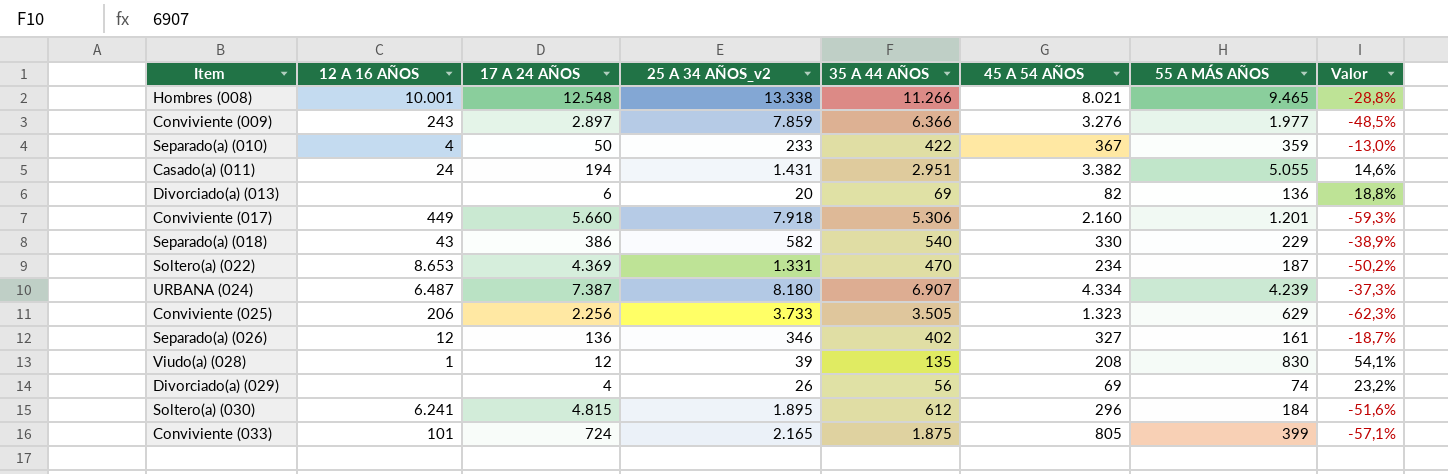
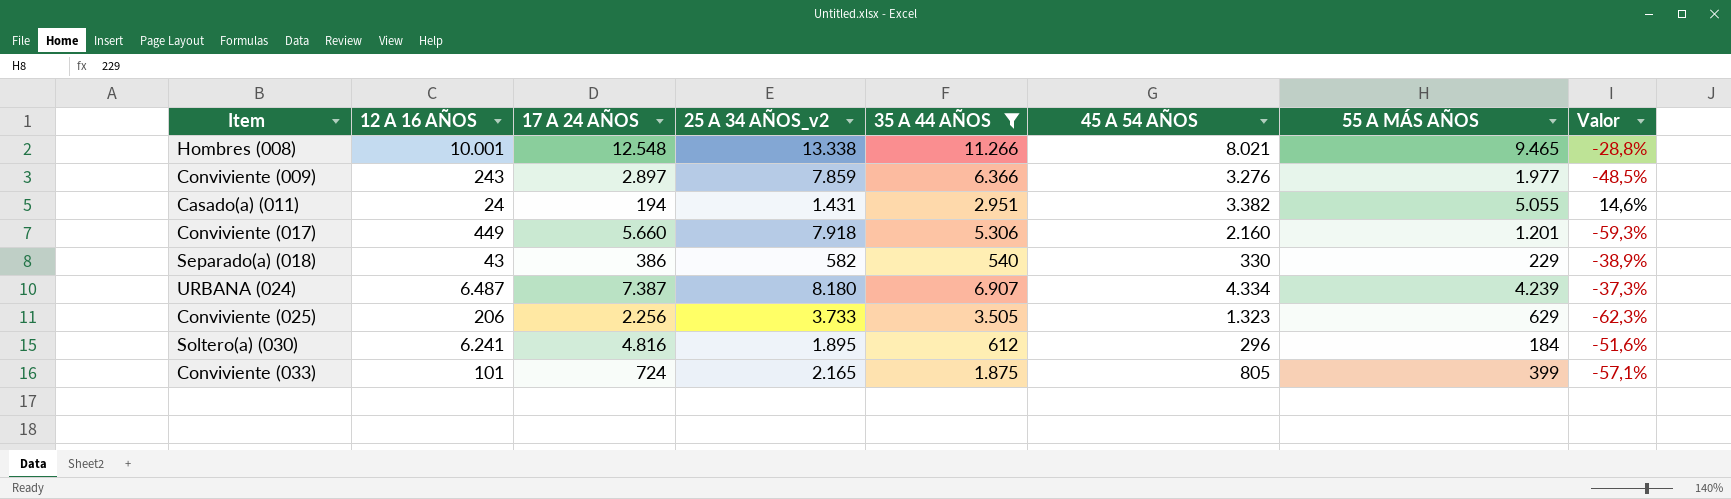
filter: none -> 35 A 44 AÑOS >= 540
Soltero(a) (030) | 17 A 24 AÑOS: 4.815 -> 4.816

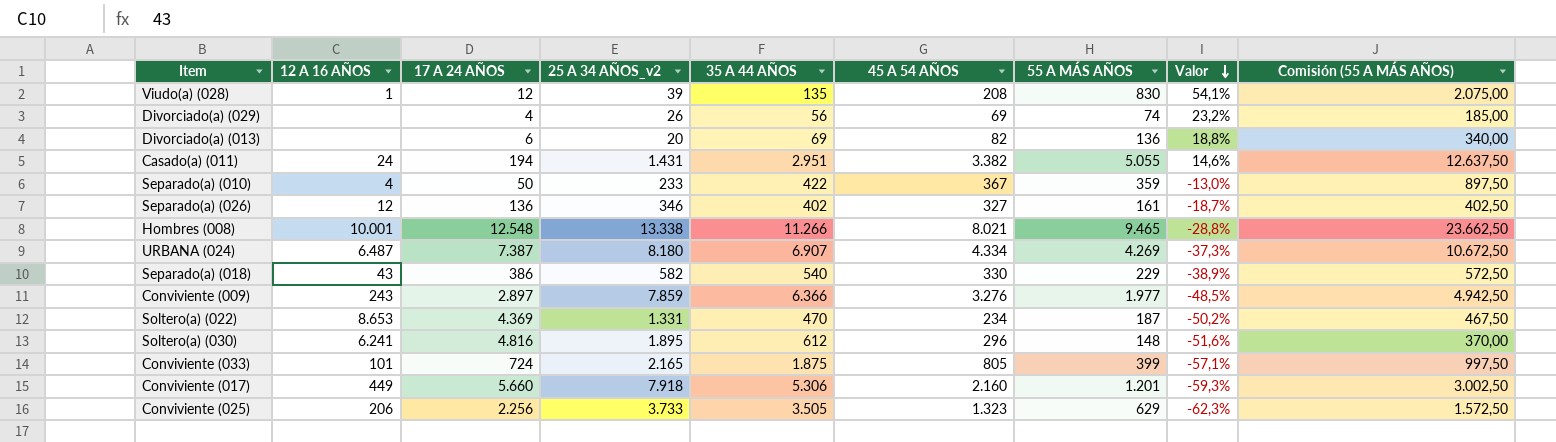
filter: 35 A 44 AÑOS >= 540 -> none
row order: none -> Valor descending
column Comisión (55 A MÁS AÑOS) | formula: none -> [55 A MÁS AÑOS] * 2,5
URBANA (024) | 55 A MÁS AÑOS: 4.239 -> 4.269
Soltero(a) (030) | 55 A MÁS AÑOS: 184 -> 148

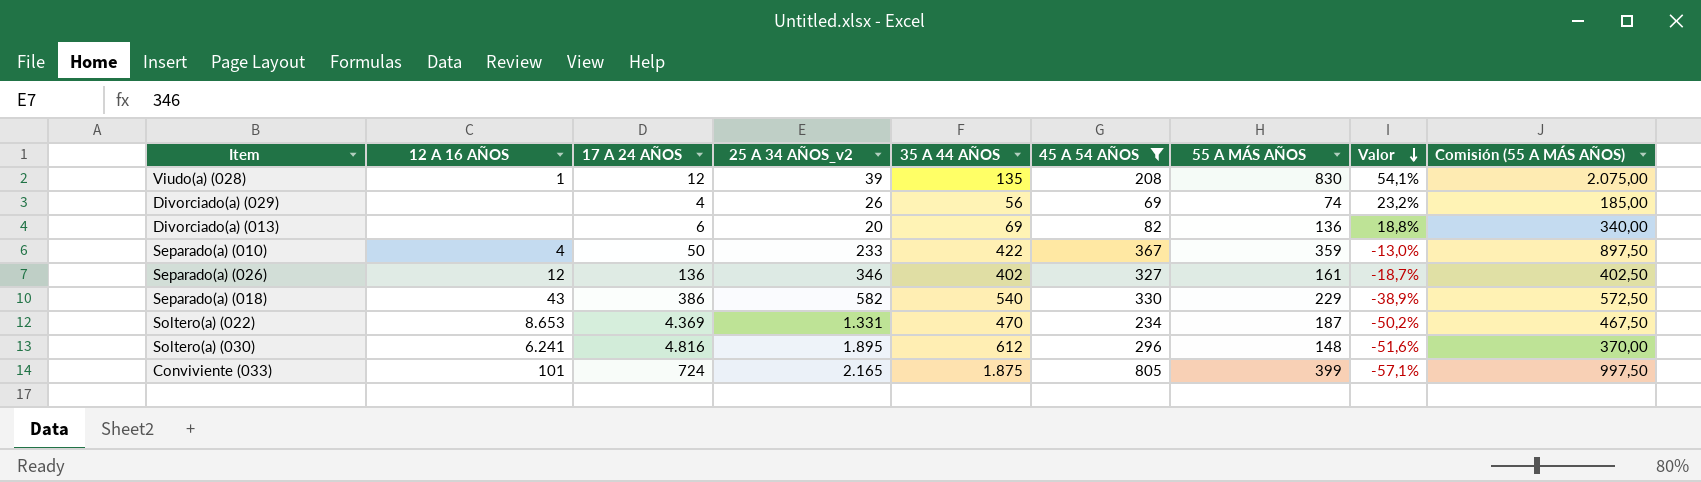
filter: none -> 45 A 54 AÑOS <= 805

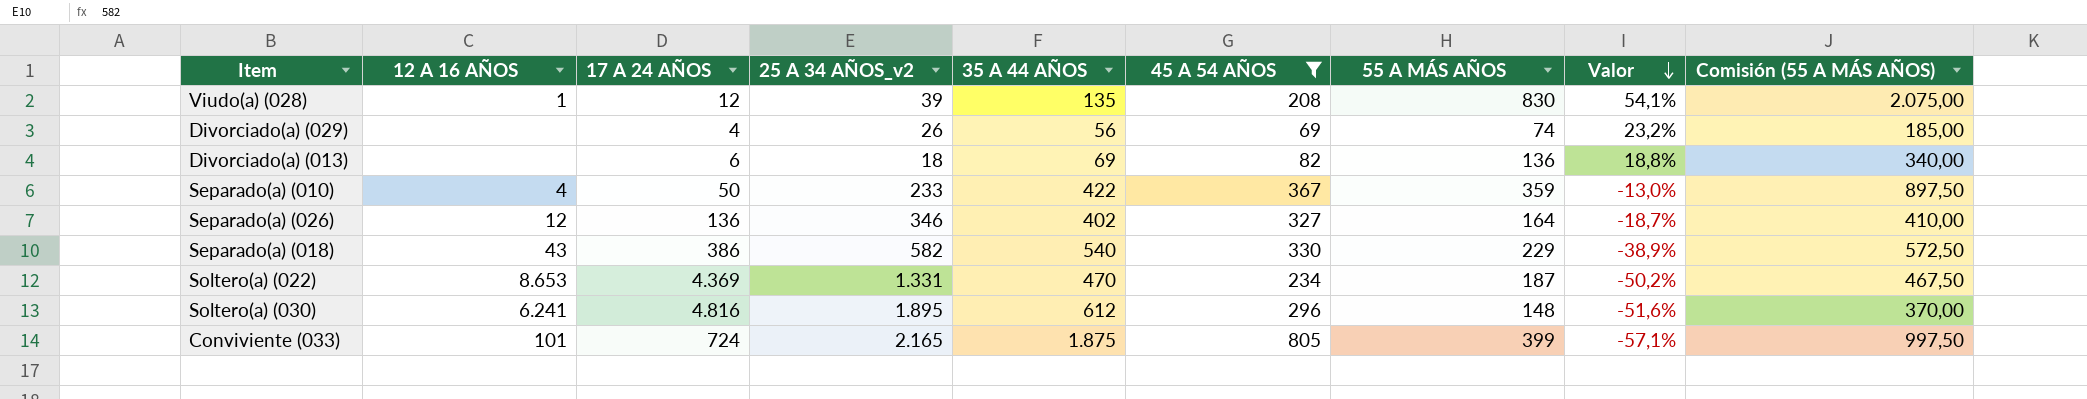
Divorciado(a) (013) | 25 A 34 AÑOS_v2: 20 -> 18
Separado(a) (026) | 55 A MÁS AÑOS: 161 -> 164
Separado(a) (026) | Comisión (55 A MÁS AÑOS): 402,50 -> 410,00

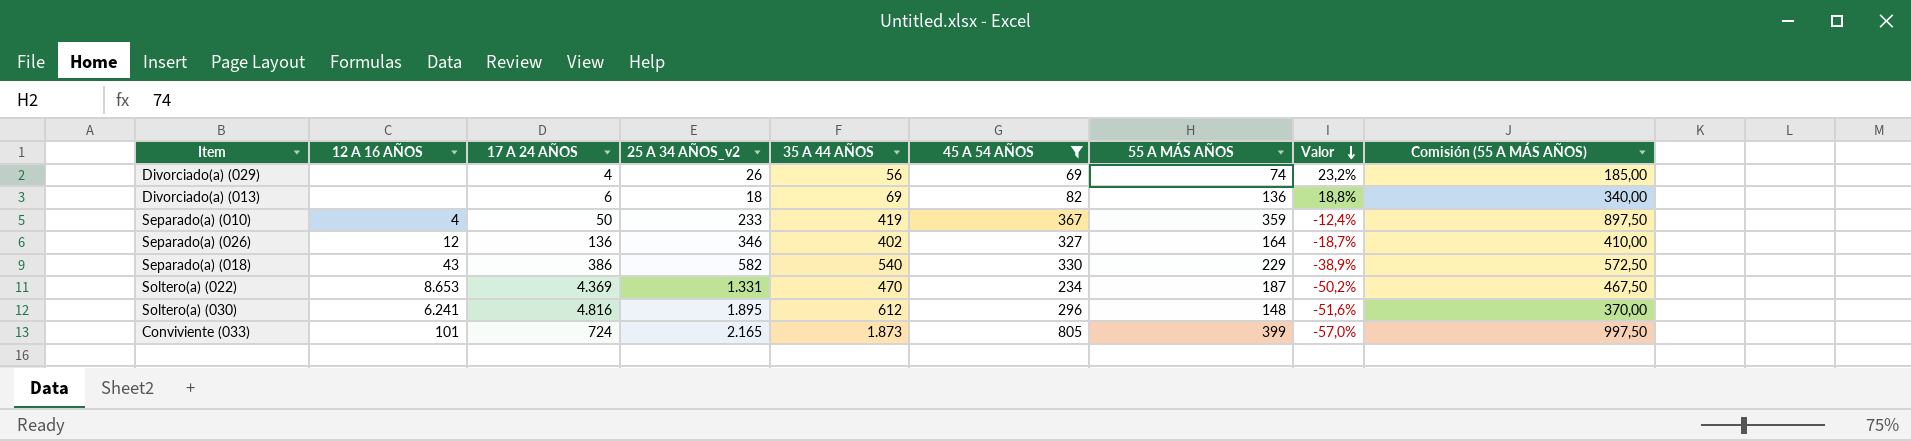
row Viudo(a) (028): 1 | 12 | 39 | 135 | 208 | 830 | 54,1% | 2.075,00 -> none
Separado(a) (010) | 35 A 44 AÑOS: 422 -> 419
Separado(a) (010) | Valor: -13,0% -> -12,4%
Conviviente (033) | 35 A 44 AÑOS: 1.875 -> 1.873
Conviviente (033) | Valor: -57,1% -> -57,0%

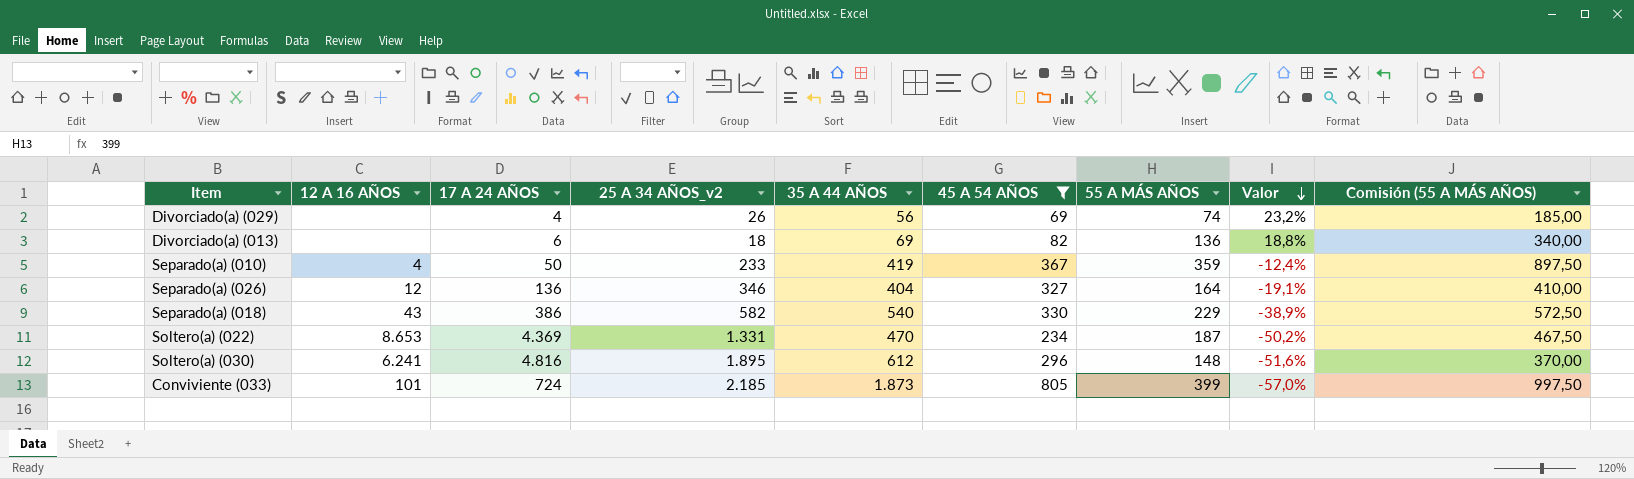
Separado(a) (026) | 35 A 44 AÑOS: 402 -> 404
Separado(a) (026) | Valor: -18,7% -> -19,1%
Conviviente (033) | 25 A 34 AÑOS_v2: 2.165 -> 2.185

